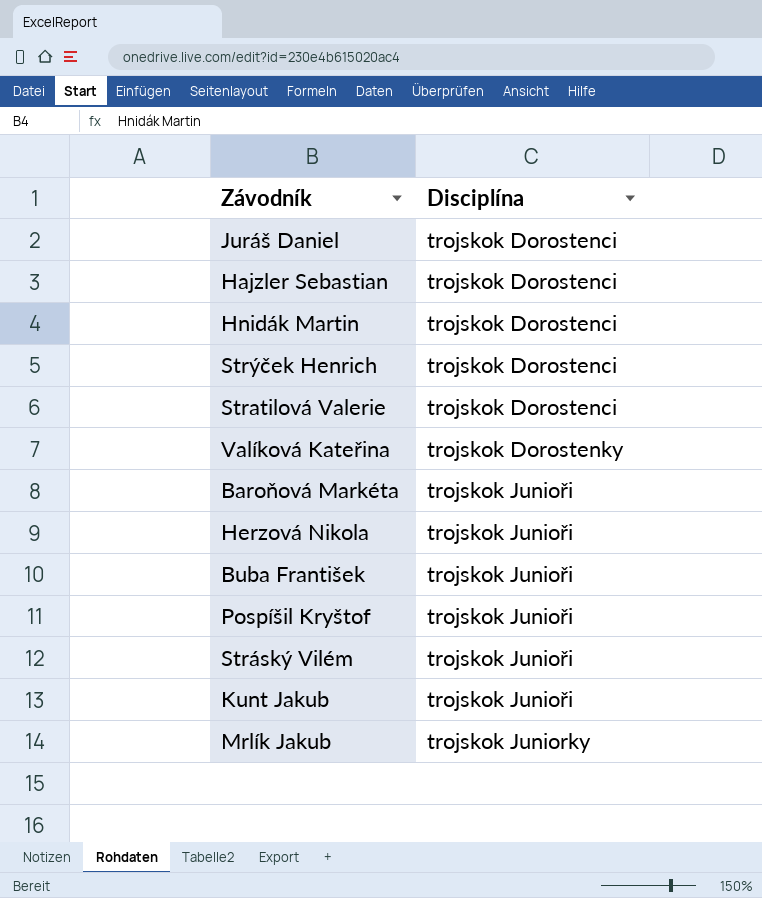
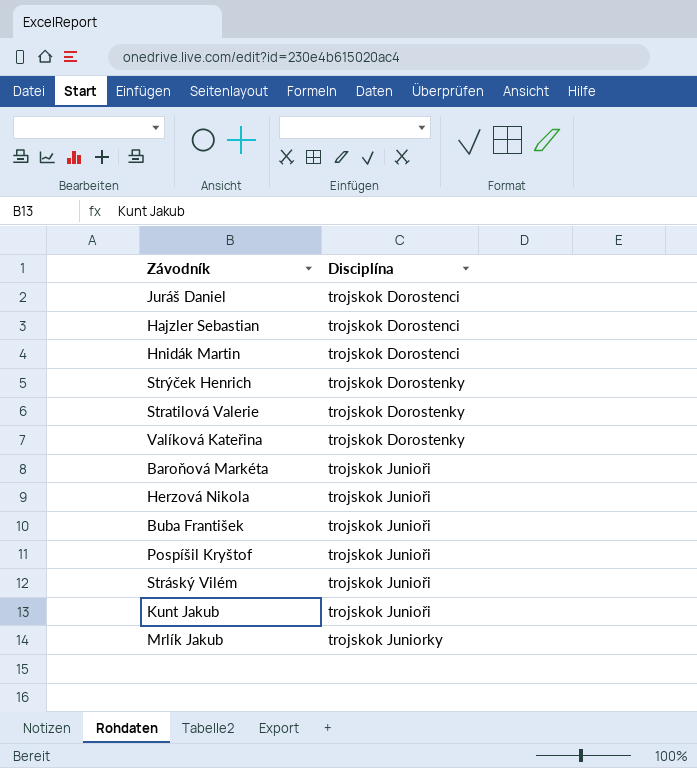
Strýček Henrich | Disciplína: trojskok Dorostenci -> trojskok Dorostenky
Stratilová Valerie | Disciplína: trojskok Dorostenci -> trojskok Dorostenky

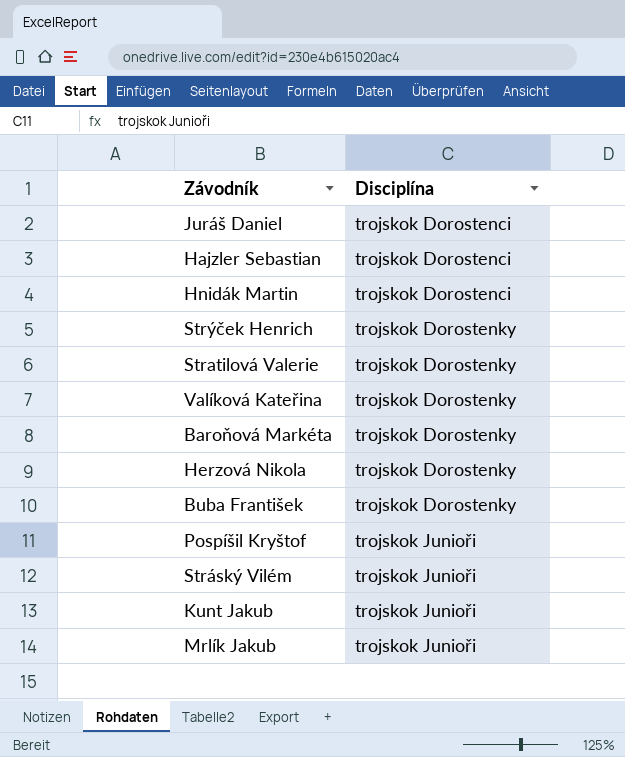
Baroňová Markéta | Disciplína: trojskok Junioři -> trojskok Dorostenky
Herzová Nikola | Disciplína: trojskok Junioři -> trojskok Dorostenky
Buba František | Disciplína: trojskok Junioři -> trojskok Dorostenky
Mrlík Jakub | Disciplína: trojskok Juniorky -> trojskok Junioři

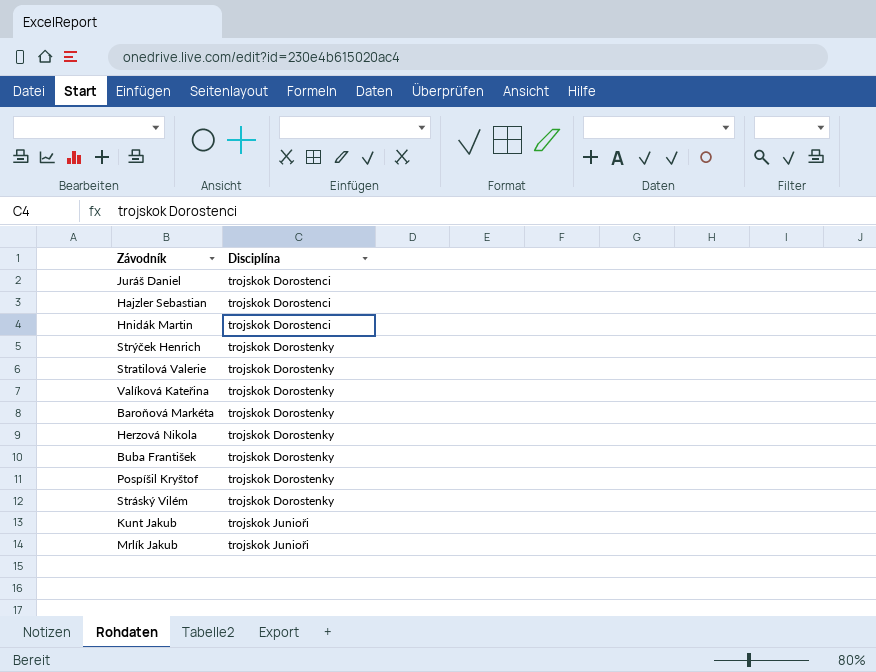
Pospíšil Kryštof | Disciplína: trojskok Junioři -> trojskok Dorostenky
Stráský Vilém | Disciplína: trojskok Junioři -> trojskok Dorostenky

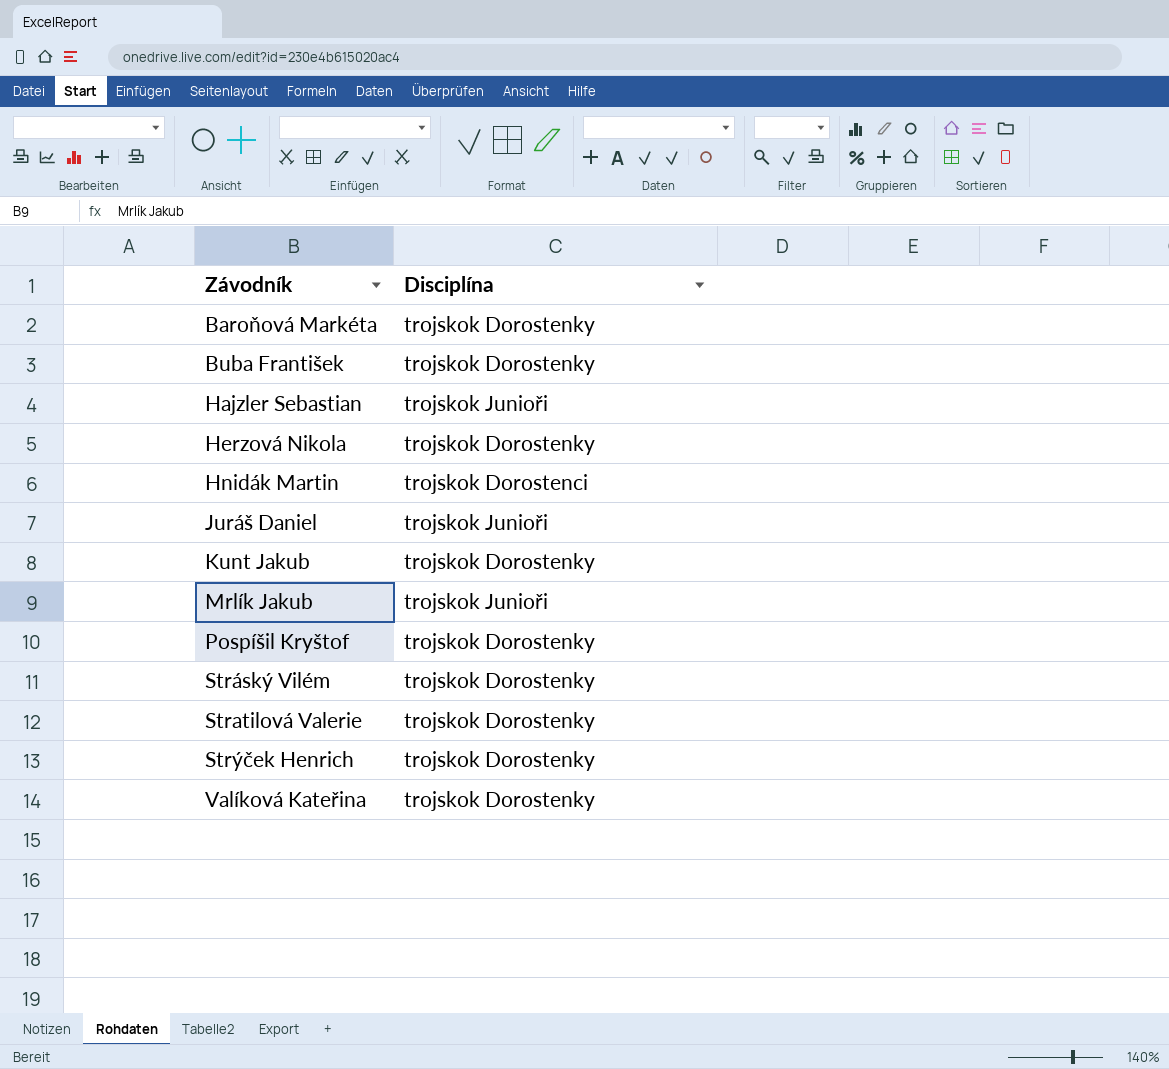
row order: Disciplína ascending -> Závodník ascending
Hajzler Sebastian | Disciplína: trojskok Dorostenci -> trojskok Junioři
Juráš Daniel | Disciplína: trojskok Dorostenci -> trojskok Junioři
Kunt Jakub | Disciplína: trojskok Junioři -> trojskok Dorostenky

